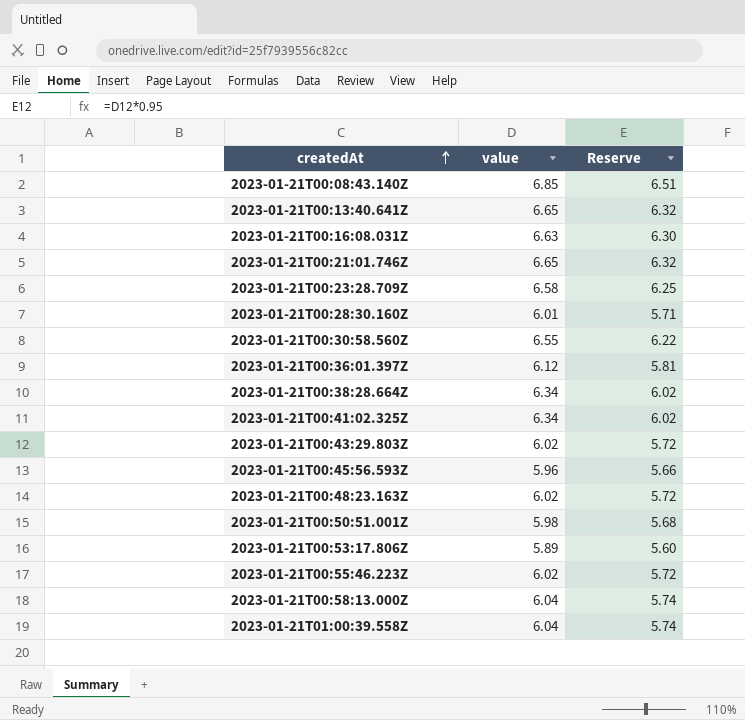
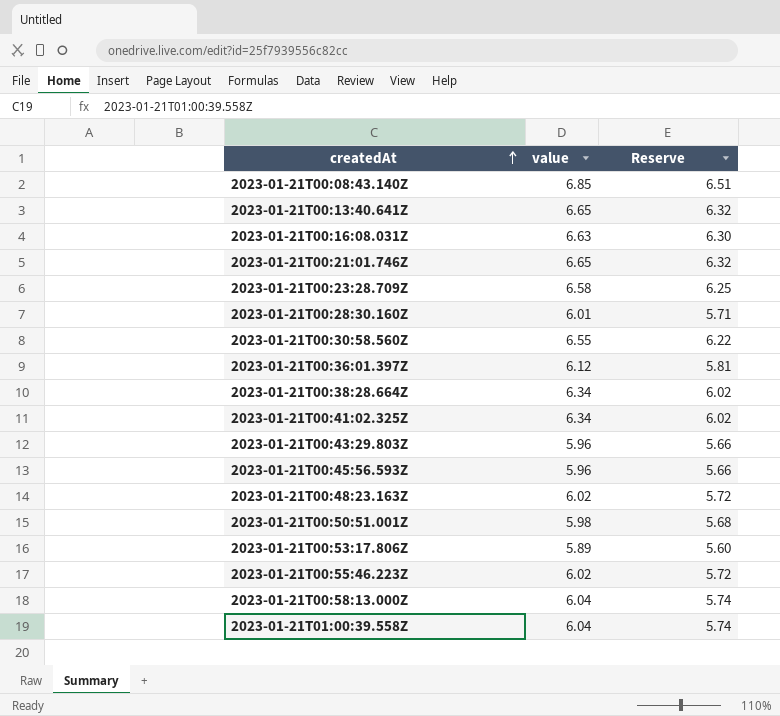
2023-01-21T00:43:29.803Z | value: 6.02 -> 5.96
2023-01-21T00:43:29.803Z | Reserve: 5.72 -> 5.66

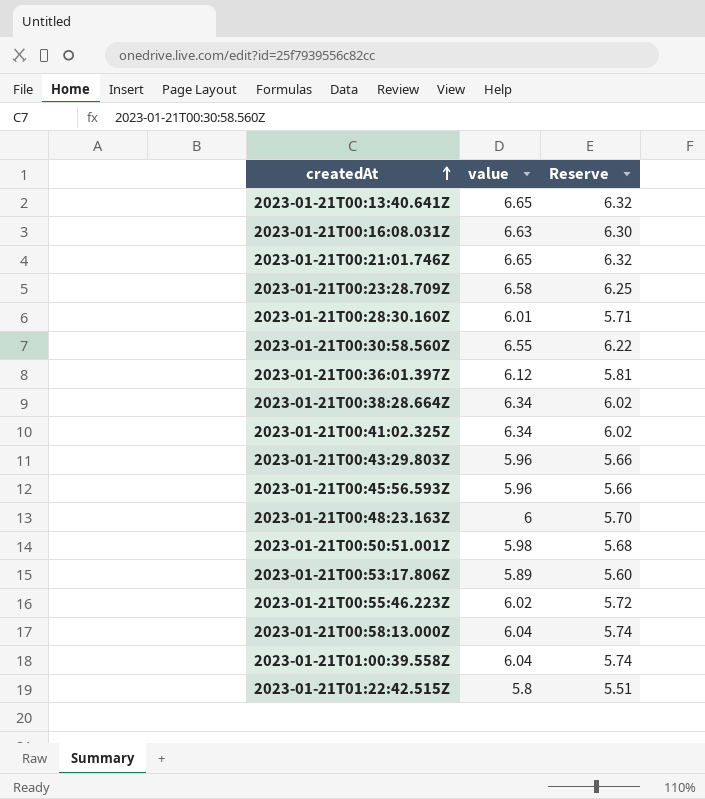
row 2023-01-21T00:08:43.140Z: 6.85 | 6.51 -> none
2023-01-21T00:48:23.163Z | value: 6.02 -> 6
2023-01-21T00:48:23.163Z | Reserve: 5.72 -> 5.70
row 2023-01-21T01:22:42.515Z: none -> 5.8 | 5.51

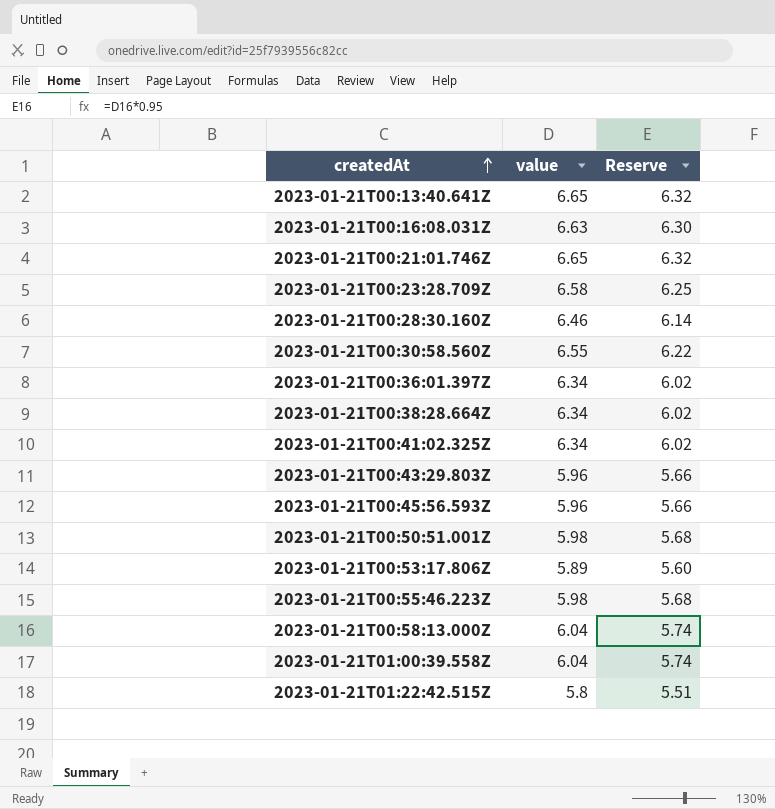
row 2023-01-21T00:48:23.163Z: 6 | 5.70 -> none
2023-01-21T00:28:30.160Z | value: 6.01 -> 6.46
2023-01-21T00:28:30.160Z | Reserve: 5.71 -> 6.14
2023-01-21T00:36:01.397Z | value: 6.12 -> 6.34
2023-01-21T00:36:01.397Z | Reserve: 5.81 -> 6.02
2023-01-21T00:55:46.223Z | value: 6.02 -> 5.98
2023-01-21T00:55:46.223Z | Reserve: 5.72 -> 5.68

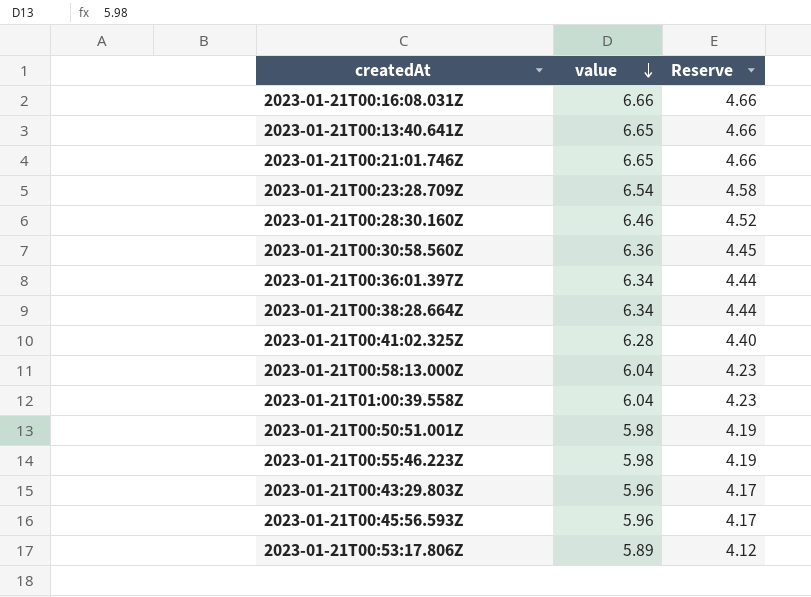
row order: createdAt ascending -> value descending
column Reserve | formula: [value] * 0.95 -> [value] * 0.7
row 2023-01-21T01:22:42.515Z: 5.8 | 5.51 -> none
2023-01-21T00:16:08.031Z | value: 6.63 -> 6.66
2023-01-21T00:23:28.709Z | value: 6.58 -> 6.54
2023-01-21T00:30:58.560Z | value: 6.55 -> 6.36
2023-01-21T00:41:02.325Z | value: 6.34 -> 6.28

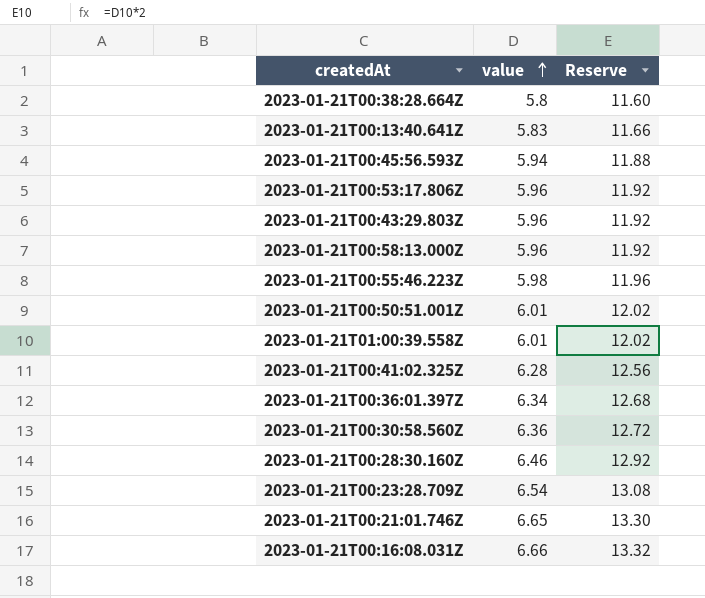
row order: value descending -> value ascending
column Reserve | formula: [value] * 0.7 -> [value] * 2
2023-01-21T00:38:28.664Z | value: 6.34 -> 5.8
2023-01-21T00:13:40.641Z | value: 6.65 -> 5.83
2023-01-21T00:45:56.593Z | value: 5.96 -> 5.94
2023-01-21T00:53:17.806Z | value: 5.89 -> 5.96
2023-01-21T00:58:13.000Z | value: 6.04 -> 5.96
2023-01-21T00:50:51.001Z | value: 5.98 -> 6.01
2023-01-21T01:00:39.558Z | value: 6.04 -> 6.01

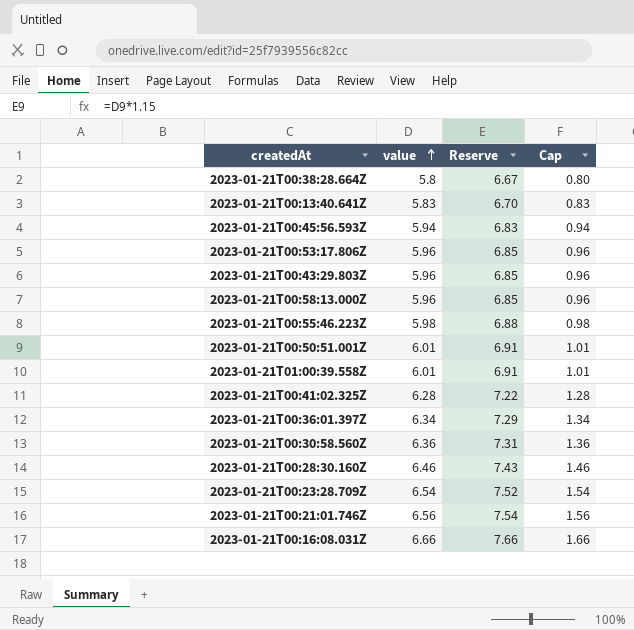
column Reserve | formula: [value] * 2 -> [value] * 1.15
column Cap | formula: none -> [value] - 5
2023-01-21T00:21:01.746Z | value: 6.65 -> 6.56

